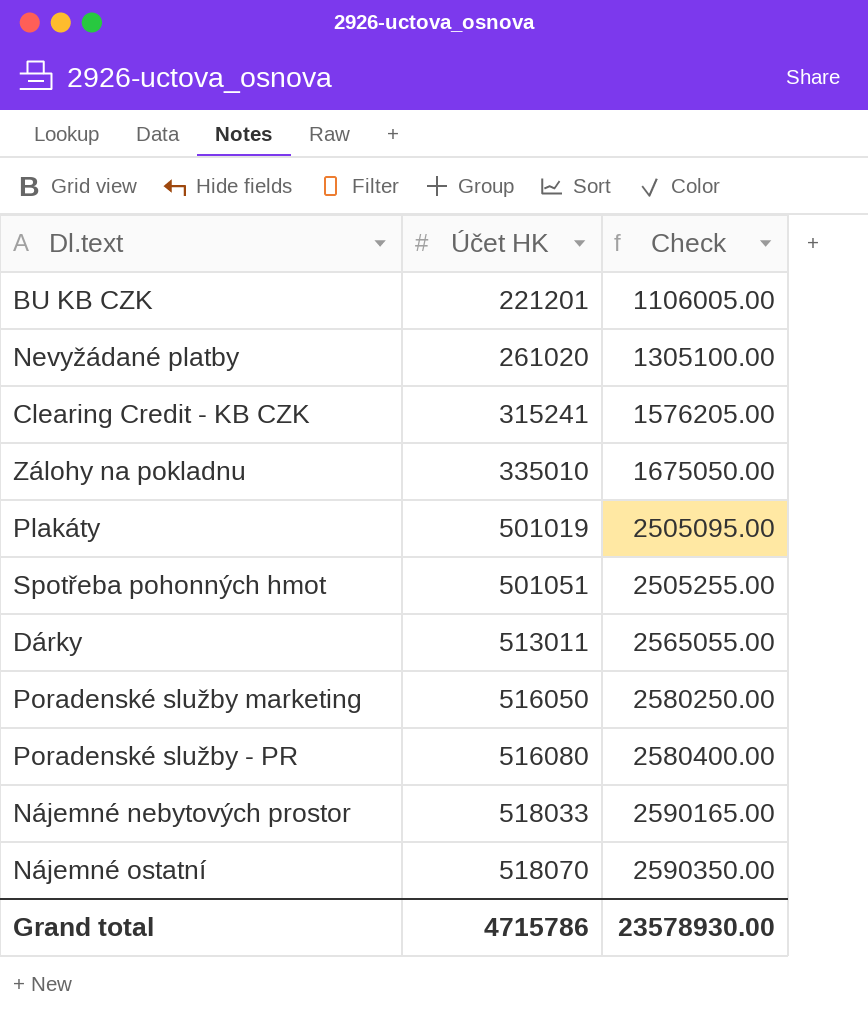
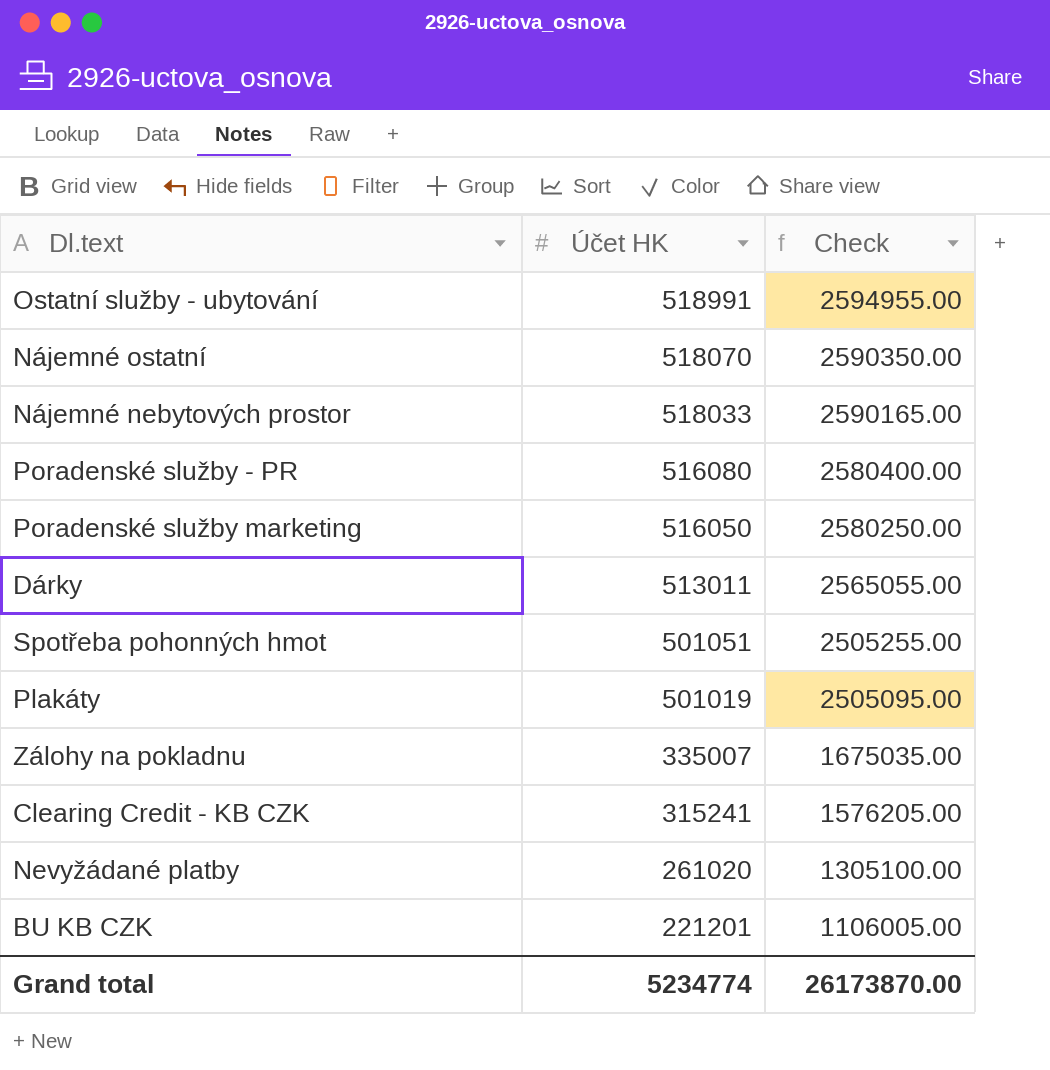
row order: Účet HK ascending -> Účet HK descending
row Ostatní služby - ubytování: none -> 518991 | 2594955.00
Zálohy na pokladnu | Účet HK: 335010 -> 335007
Zálohy na pokladnu | Check: 1675050.00 -> 1675035.00
Grand total | Účet HK: 4715786 -> 5234774
Grand total | Check: 23578930.00 -> 26173870.00

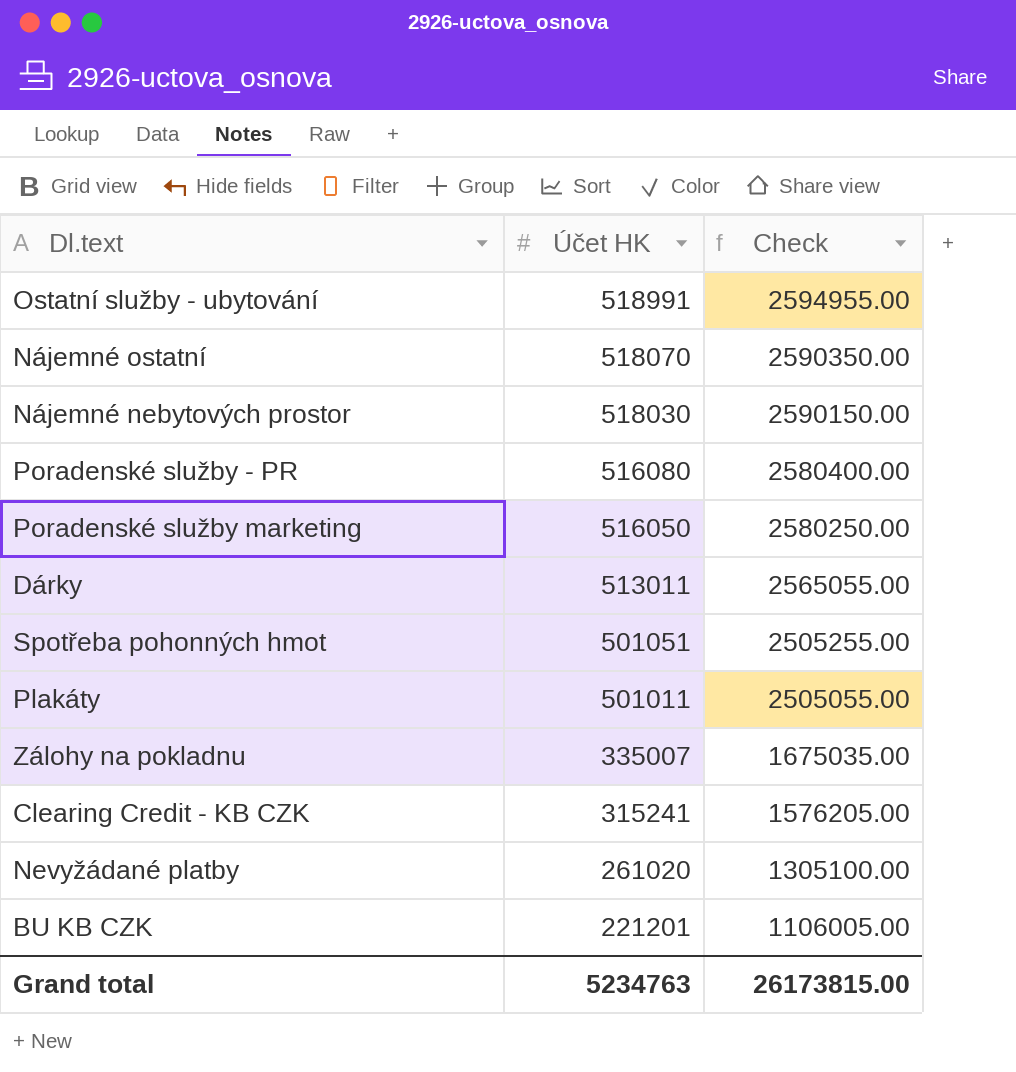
Nájemné nebytových prostor | Účet HK: 518033 -> 518030
Nájemné nebytových prostor | Check: 2590165.00 -> 2590150.00
Plakáty | Účet HK: 501019 -> 501011
Plakáty | Check: 2505095.00 -> 2505055.00
Grand total | Účet HK: 5234774 -> 5234763
Grand total | Check: 26173870.00 -> 26173815.00

